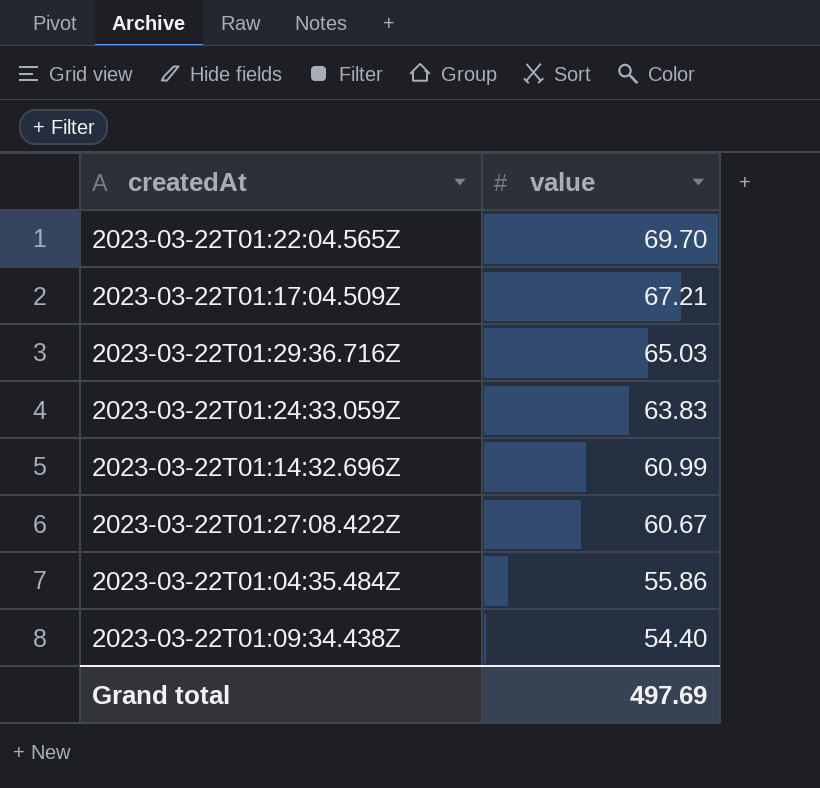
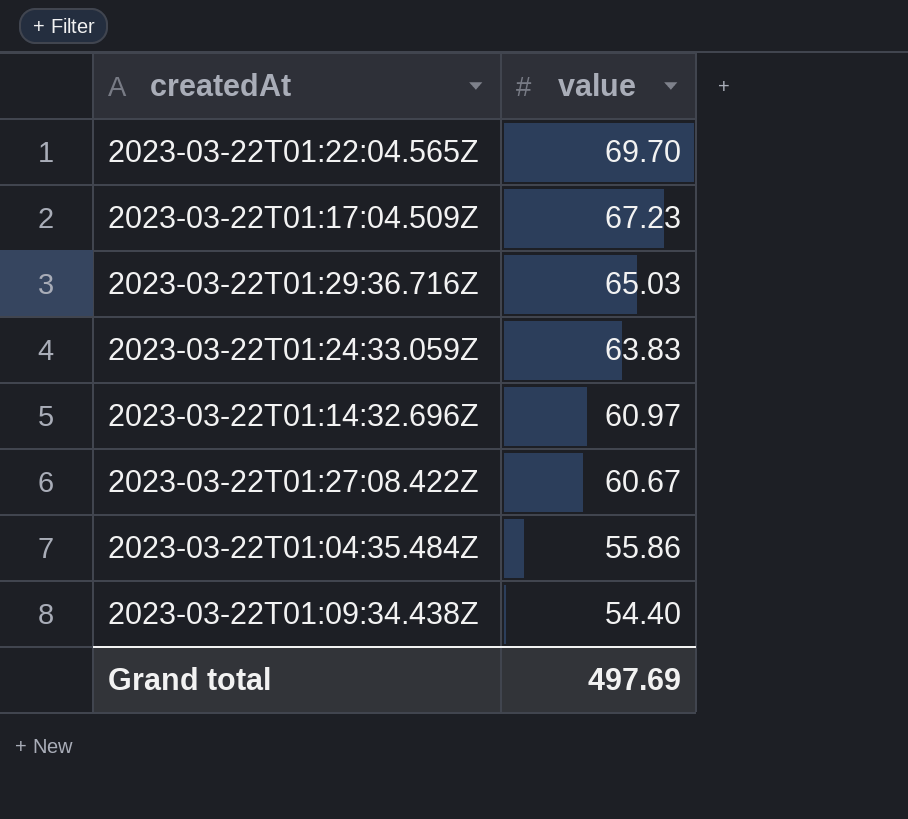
2023-03-22T01:17:04.509Z | value: 67.21 -> 67.23
2023-03-22T01:14:32.696Z | value: 60.99 -> 60.97

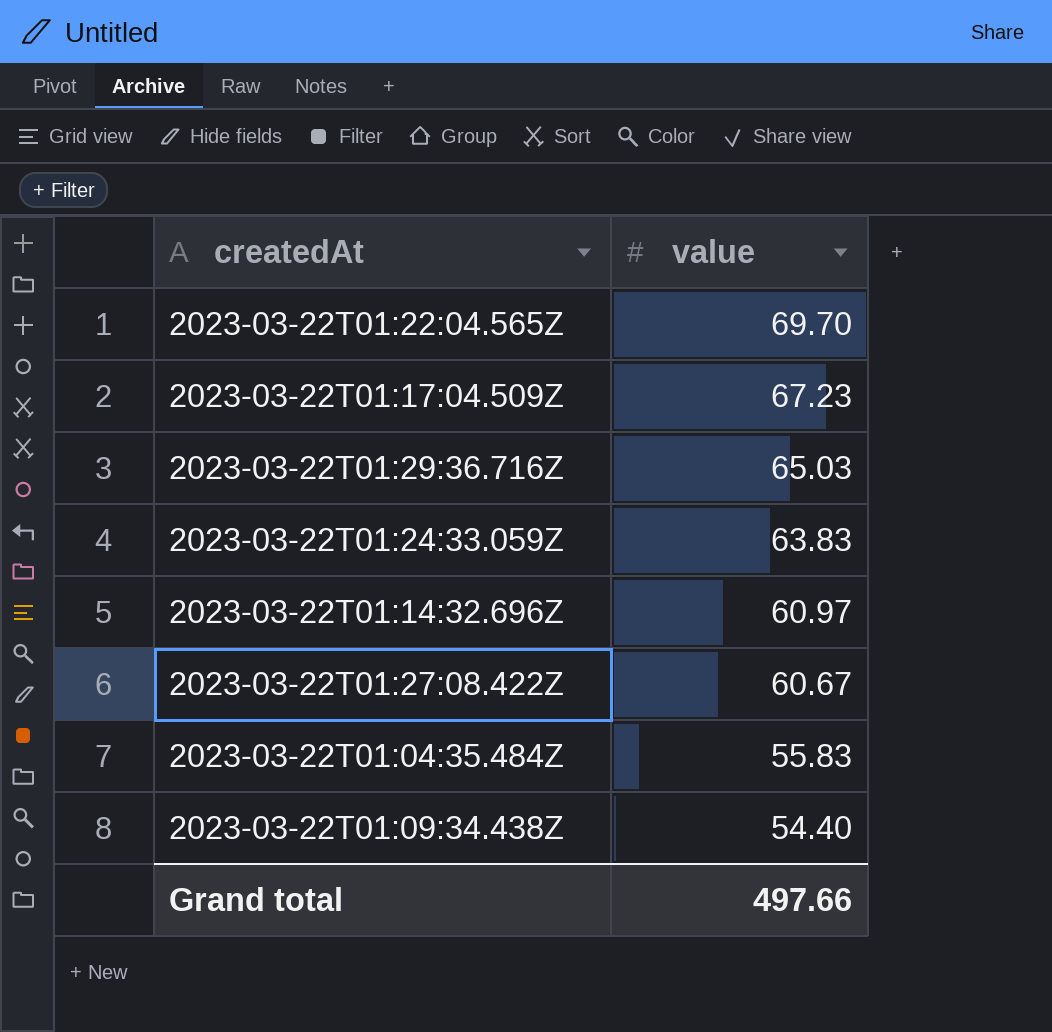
2023-03-22T01:04:35.484Z | value: 55.86 -> 55.83
Grand total | value: 497.69 -> 497.66

